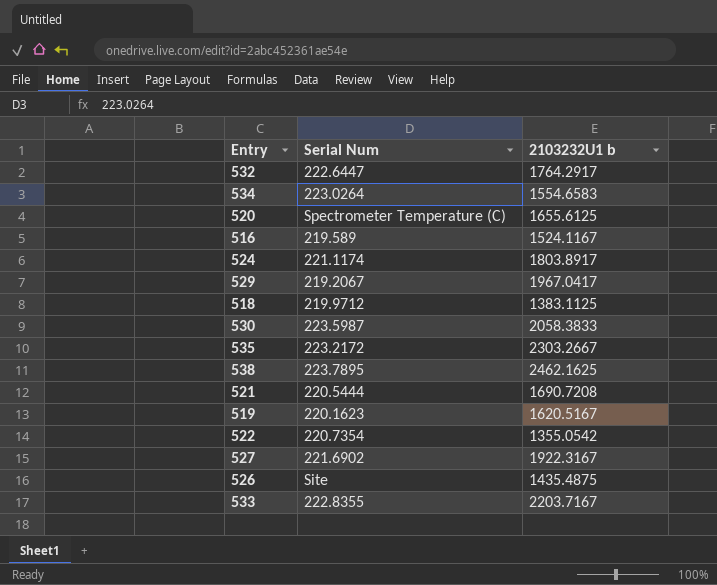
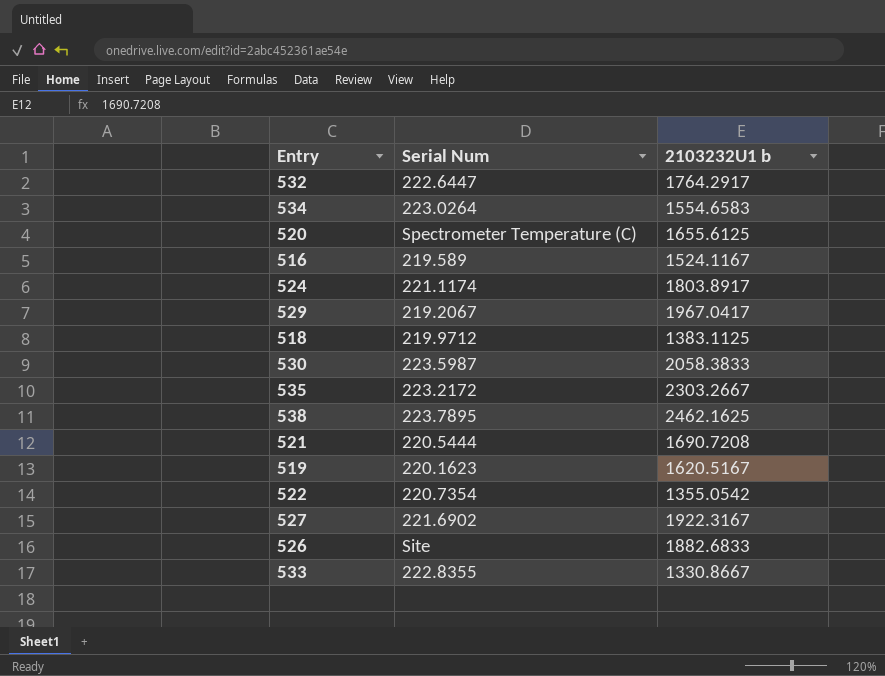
526 | 2103232U1 b: 1435.4875 -> 1882.6833
533 | 2103232U1 b: 2203.7167 -> 1330.8667

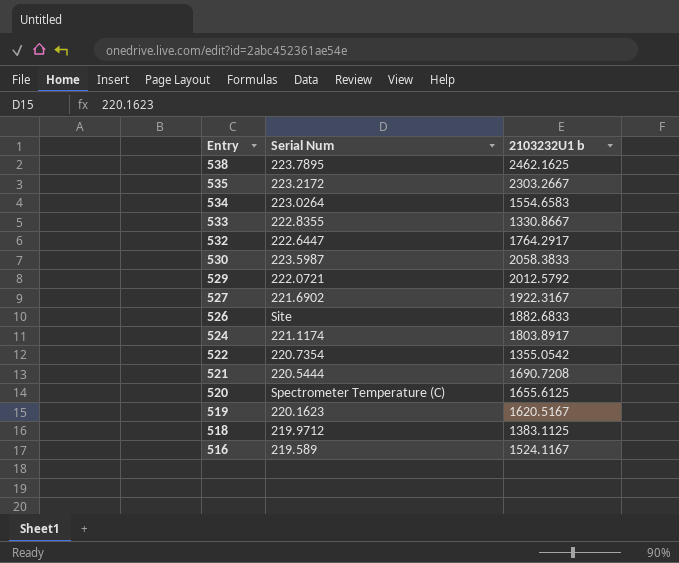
row order: none -> Entry descending
529 | Serial Num: 219.2067 -> 222.0721
529 | 2103232U1 b: 1967.0417 -> 2012.5792

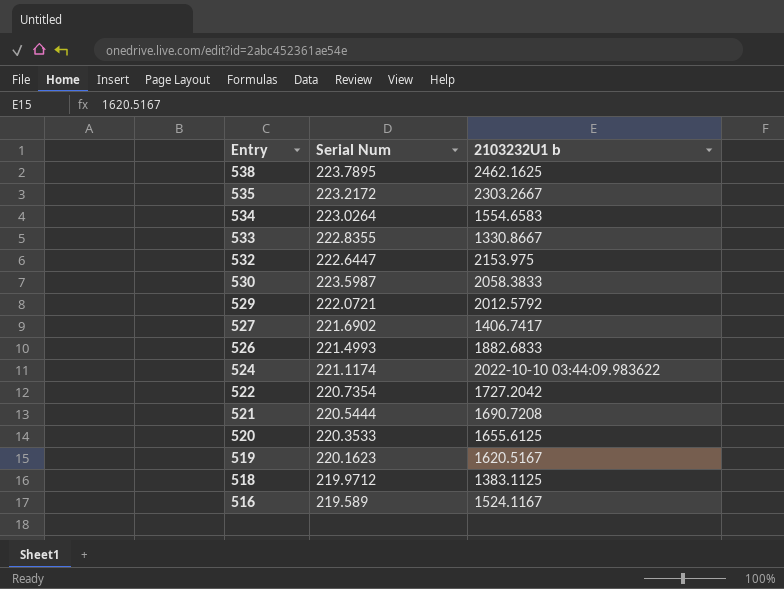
532 | 2103232U1 b: 1764.2917 -> 2153.975
527 | 2103232U1 b: 1922.3167 -> 1406.7417
526 | Serial Num: Site -> 221.4993
524 | 2103232U1 b: 1803.8917 -> 2022-10-10 03:44:09.983622
522 | 2103232U1 b: 1355.0542 -> 1727.2042
520 | Serial Num: Spectrometer Temperature (C) -> 220.3533

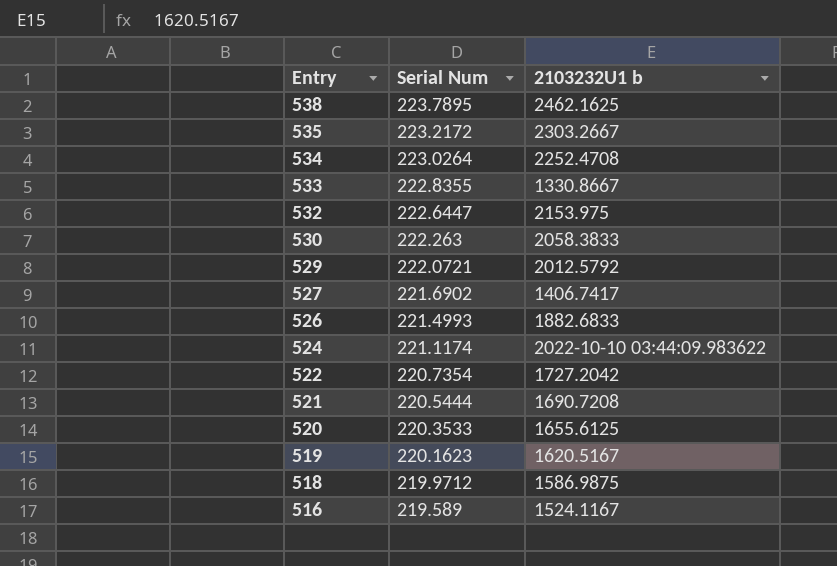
534 | 2103232U1 b: 1554.6583 -> 2252.4708
530 | Serial Num: 223.5987 -> 222.263
518 | 2103232U1 b: 1383.1125 -> 1586.9875

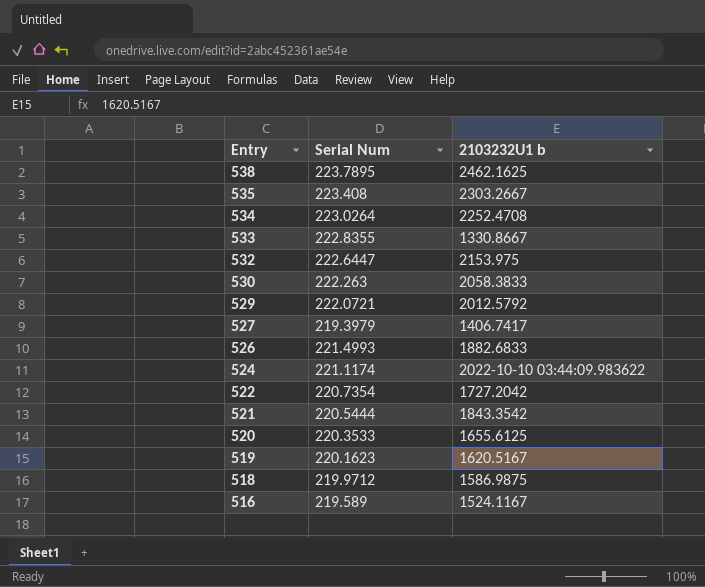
535 | Serial Num: 223.2172 -> 223.408
527 | Serial Num: 221.6902 -> 219.3979
521 | 2103232U1 b: 1690.7208 -> 1843.3542

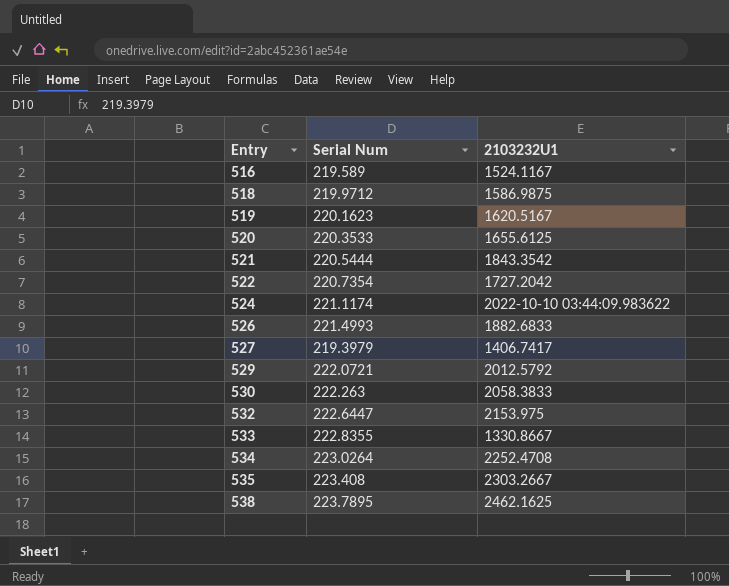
row order: Entry descending -> Entry ascending
column name: 2103232U1 b -> 2103232U1

